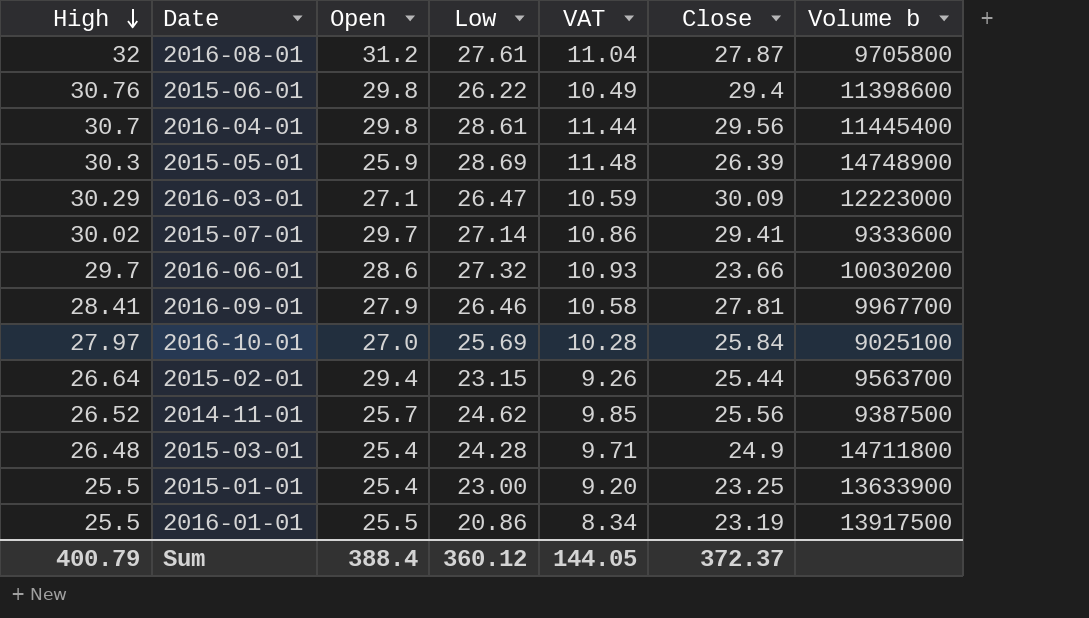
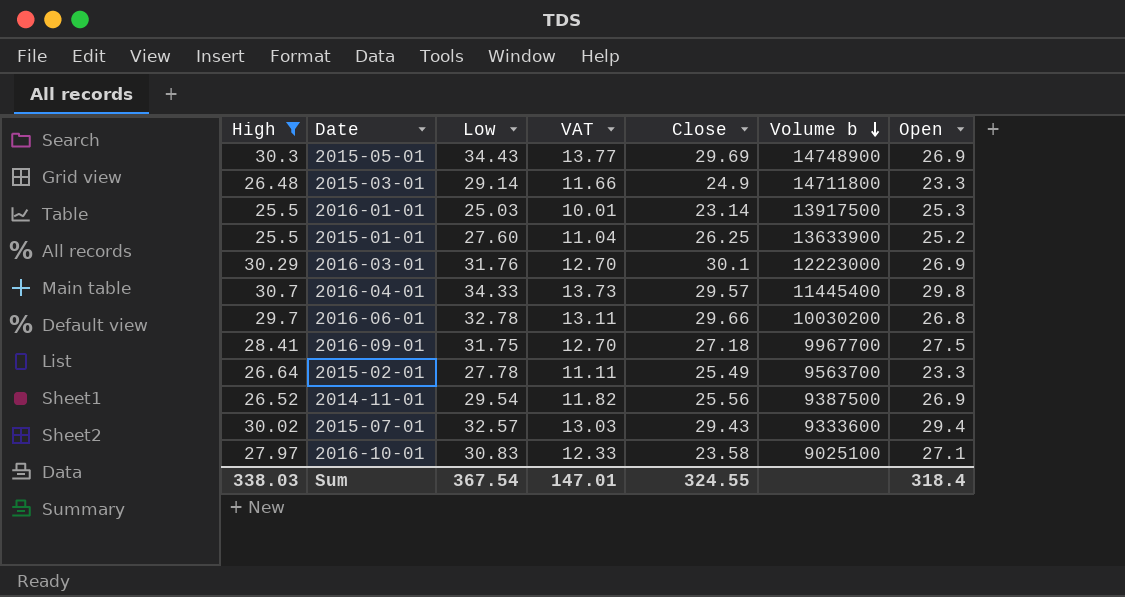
filter: none -> High <= 30.7
row order: High descending -> Volume b descending
column Open | position: 3 -> 7
2015-05-01 | Low: 28.69 -> 34.43
2015-05-01 | VAT: 11.48 -> 13.77
2015-05-01 | Close: 26.39 -> 29.69
2015-05-01 | Open: 25.9 -> 26.9
2015-03-01 | Low: 24.28 -> 29.14
2015-03-01 | VAT: 9.71 -> 11.66
2015-03-01 | Open: 25.4 -> 23.3
2016-01-01 | Low: 20.86 -> 25.03
2016-01-01 | VAT: 8.34 -> 10.01
2016-01-01 | Close: 23.19 -> 23.14
2016-01-01 | Open: 25.5 -> 25.3
2015-01-01 | Low: 23.00 -> 27.60
2015-01-01 | VAT: 9.20 -> 11.04
2015-01-01 | Close: 23.25 -> 26.25
2015-01-01 | Open: 25.4 -> 25.2
2016-03-01 | Low: 26.47 -> 31.76
2016-03-01 | VAT: 10.59 -> 12.70
2016-03-01 | Close: 30.09 -> 30.1
2016-03-01 | Open: 27.1 -> 26.9
2016-04-01 | Low: 28.61 -> 34.33
2016-04-01 | VAT: 11.44 -> 13.73
2016-04-01 | Close: 29.56 -> 29.57
2016-06-01 | Low: 27.32 -> 32.78
2016-06-01 | VAT: 10.93 -> 13.11
2016-06-01 | Close: 23.66 -> 29.66
2016-06-01 | Open: 28.6 -> 26.8
2016-09-01 | Low: 26.46 -> 31.75
2016-09-01 | VAT: 10.58 -> 12.70
2016-09-01 | Close: 27.81 -> 27.18
2016-09-01 | Open: 27.9 -> 27.5
2015-02-01 | Low: 23.15 -> 27.78
2015-02-01 | VAT: 9.26 -> 11.11
2015-02-01 | Close: 25.44 -> 25.49
2015-02-01 | Open: 29.4 -> 23.3
2014-11-01 | Low: 24.62 -> 29.54
2014-11-01 | VAT: 9.85 -> 11.82
2014-11-01 | Open: 25.7 -> 26.9
2015-07-01 | Low: 27.14 -> 32.57
2015-07-01 | VAT: 10.86 -> 13.03
2015-07-01 | Close: 29.41 -> 29.43
2015-07-01 | Open: 29.7 -> 29.4
2016-10-01 | Low: 25.69 -> 30.83
2016-10-01 | VAT: 10.28 -> 12.33
2016-10-01 | Close: 25.84 -> 23.58
2016-10-01 | Open: 27.0 -> 27.1
Sum | High: 400.79 -> 338.03
Sum | Low: 360.12 -> 367.54
Sum | VAT: 144.05 -> 147.01
Sum | Close: 372.37 -> 324.55
Sum | Open: 388.4 -> 318.4

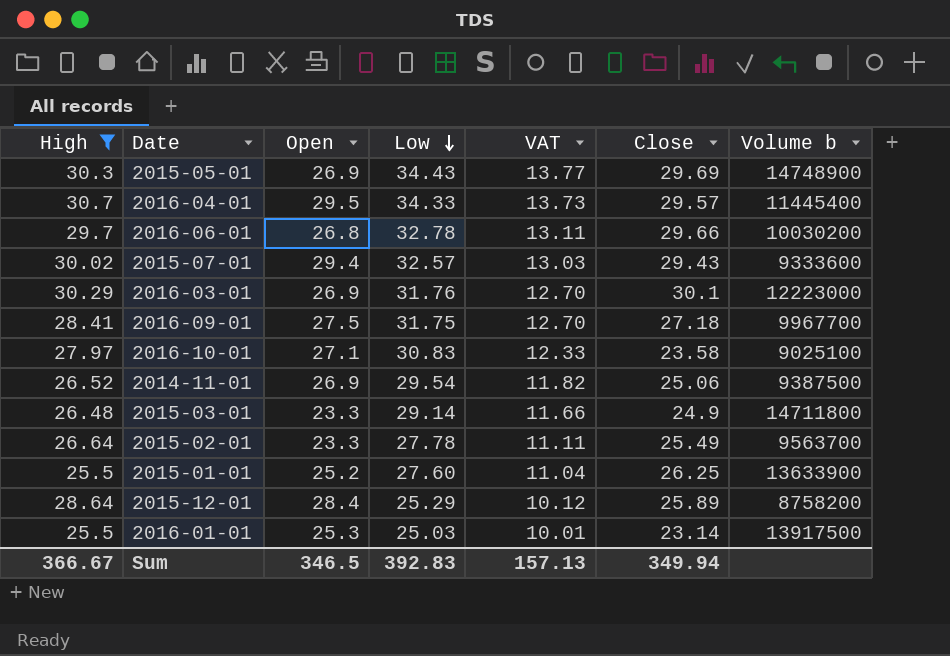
row order: Volume b descending -> Low descending
column Open | position: 7 -> 3
2016-04-01 | Open: 29.8 -> 29.5
2014-11-01 | Close: 25.56 -> 25.06
row 2015-12-01: none -> 28.64 | 28.4 | 25.29 | 10.12 | 25.89 | 8758200
Sum | High: 338.03 -> 366.67
Sum | Open: 318.4 -> 346.5
Sum | Low: 367.54 -> 392.83
Sum | VAT: 147.01 -> 157.13
Sum | Close: 324.55 -> 349.94

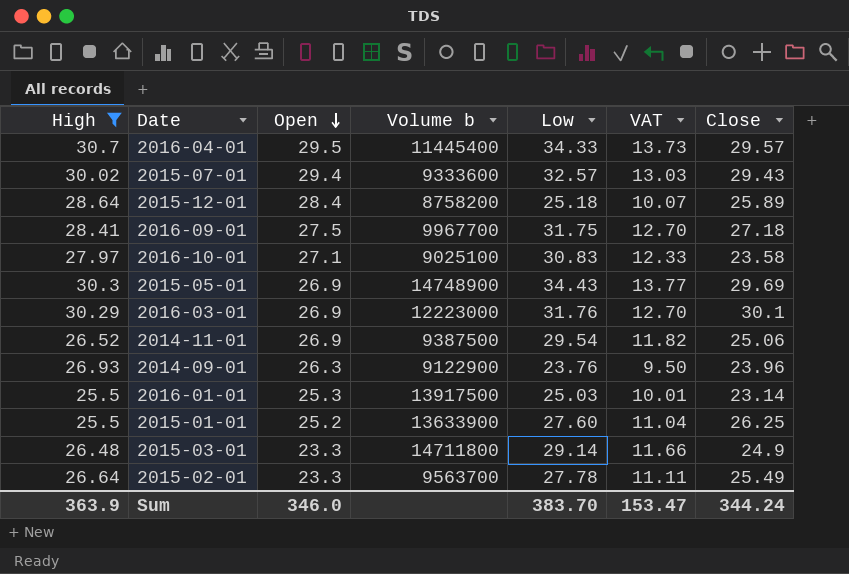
row order: Low descending -> Open descending
column Volume b | position: 7 -> 4
row 2016-06-01: 29.7 | 26.8 | 32.78 | 13.11 | 29.66 | 10030200 -> none
2015-12-01 | Low: 25.29 -> 25.18
2015-12-01 | VAT: 10.12 -> 10.07
row 2014-09-01: none -> 26.93 | 26.3 | 9122900 | 23.76 | 9.50 | 23.96
Sum | High: 366.67 -> 363.9
Sum | Open: 346.5 -> 346.0
Sum | Low: 392.83 -> 383.70
Sum | VAT: 157.13 -> 153.47
Sum | Close: 349.94 -> 344.24

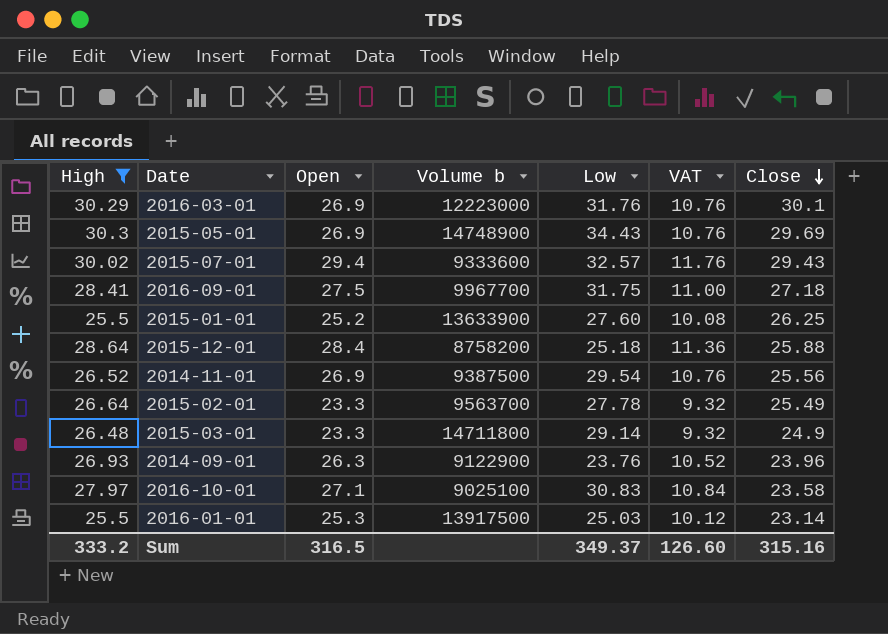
row order: Open descending -> Close descending
column VAT | formula: [Low] * 0.4 -> [Open] * 0.4
row 2016-04-01: 30.7 | 29.5 | 11445400 | 34.33 | 13.73 | 29.57 -> none
2015-12-01 | Close: 25.89 -> 25.88
2014-11-01 | Close: 25.06 -> 25.56
Sum | High: 363.9 -> 333.2
Sum | Open: 346.0 -> 316.5
Sum | Low: 383.70 -> 349.37
Sum | VAT: 153.47 -> 126.60
Sum | Close: 344.24 -> 315.16

